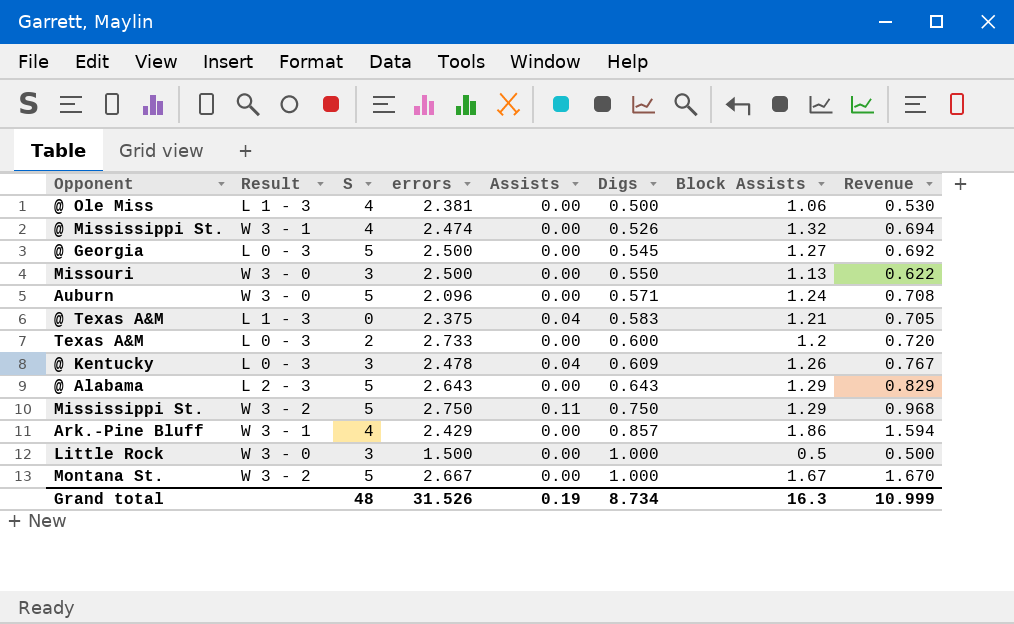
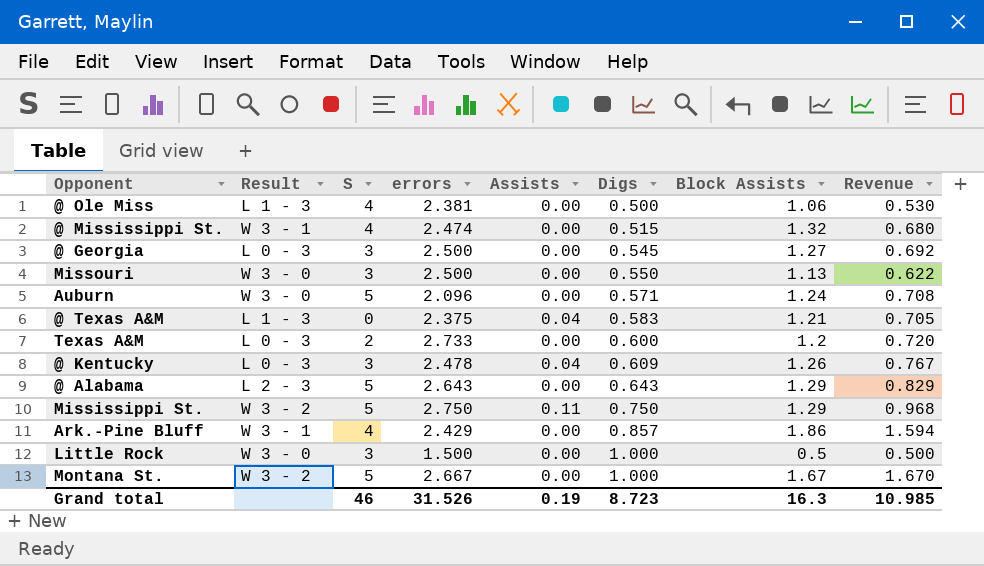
@ Mississippi St. | Digs: 0.526 -> 0.515
@ Mississippi St. | Revenue: 0.694 -> 0.680
@ Georgia | S: 5 -> 3
Grand total | S: 48 -> 46
Grand total | Digs: 8.734 -> 8.723
Grand total | Revenue: 10.999 -> 10.985

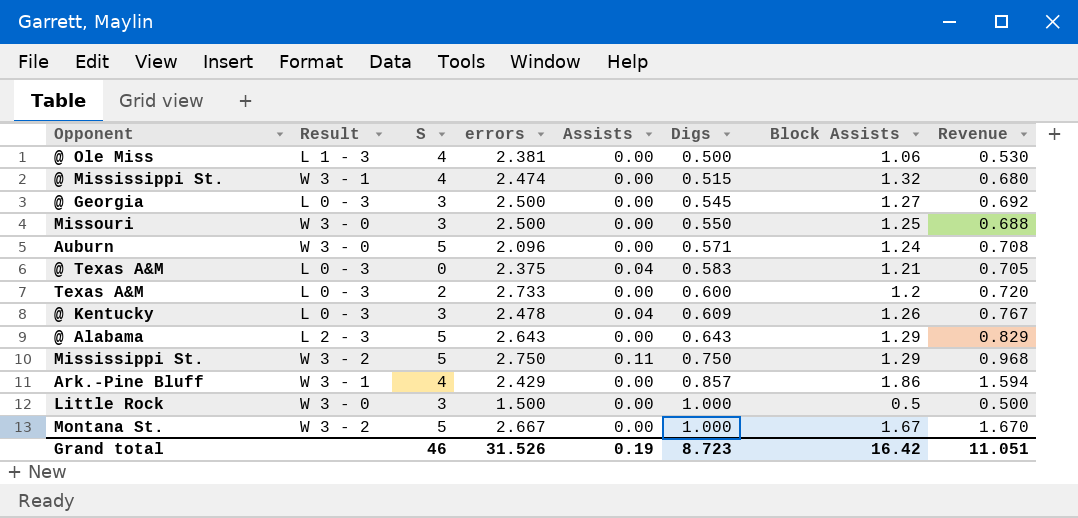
Missouri | Block Assists: 1.13 -> 1.25
Missouri | Revenue: 0.622 -> 0.688
@ Texas A&M | Result: L 1 - 3 -> L 0 - 3
Grand total | Block Assists: 16.3 -> 16.42
Grand total | Revenue: 10.985 -> 11.051

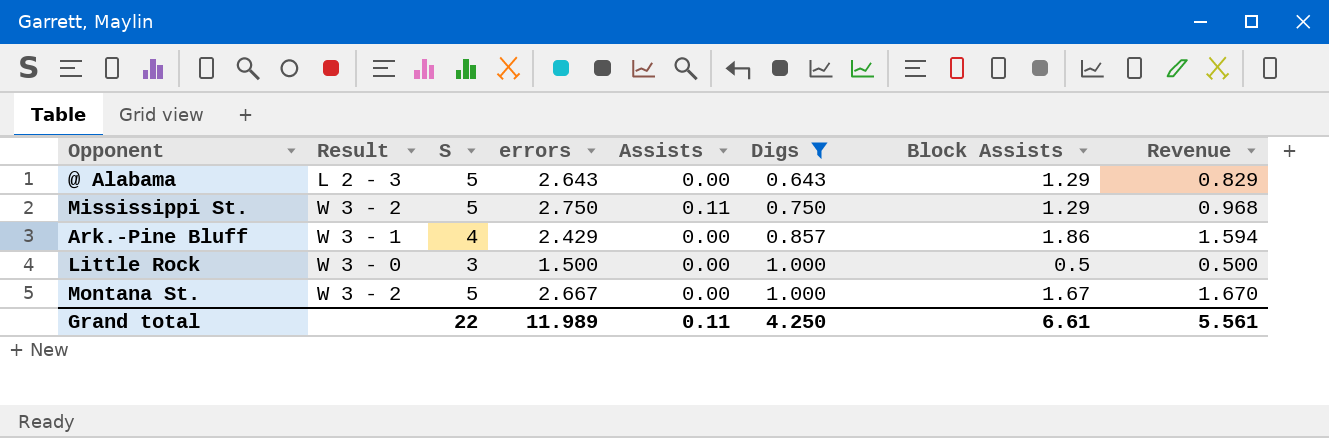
filter: none -> Digs >= 0.643
Grand total | S: 46 -> 22
Grand total | errors: 31.526 -> 11.989
Grand total | Assists: 0.19 -> 0.11
Grand total | Digs: 8.723 -> 4.250
Grand total | Block Assists: 16.42 -> 6.61
Grand total | Revenue: 11.051 -> 5.561

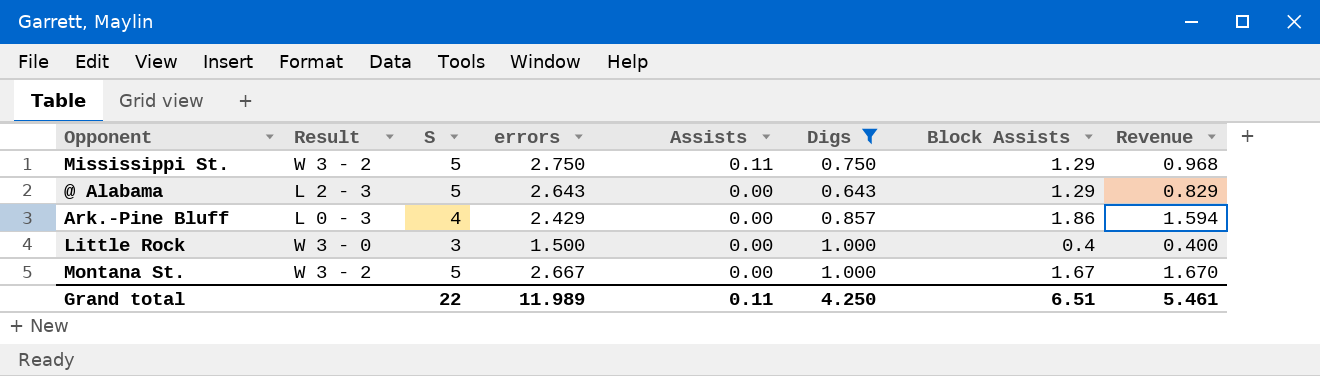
row order: Digs ascending -> Assists descending
Ark.-Pine Bluff | Result: W 3 - 1 -> L 0 - 3
Little Rock | Block Assists: 0.5 -> 0.4
Little Rock | Revenue: 0.500 -> 0.400
Grand total | Block Assists: 6.61 -> 6.51
Grand total | Revenue: 5.561 -> 5.461

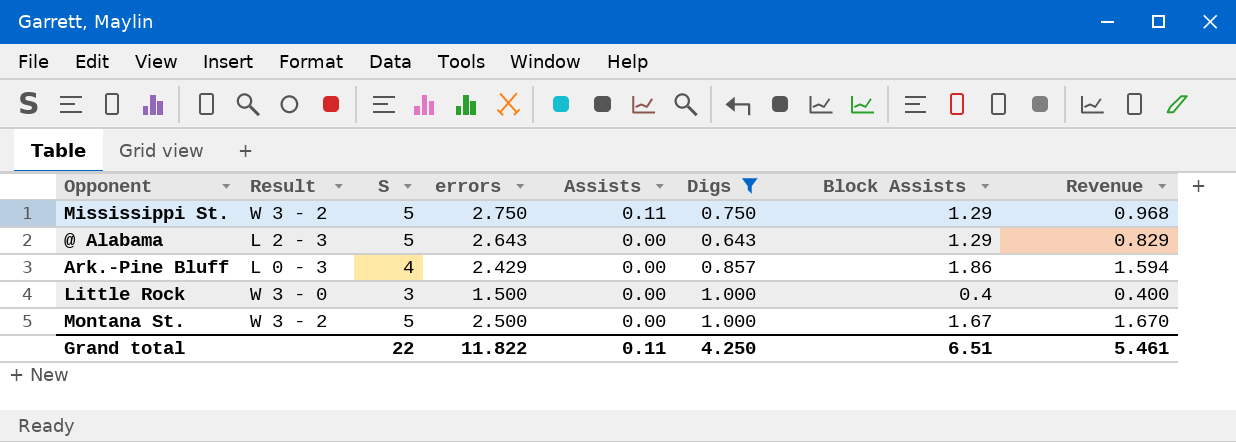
Montana St. | errors: 2.667 -> 2.500
Grand total | errors: 11.989 -> 11.822

